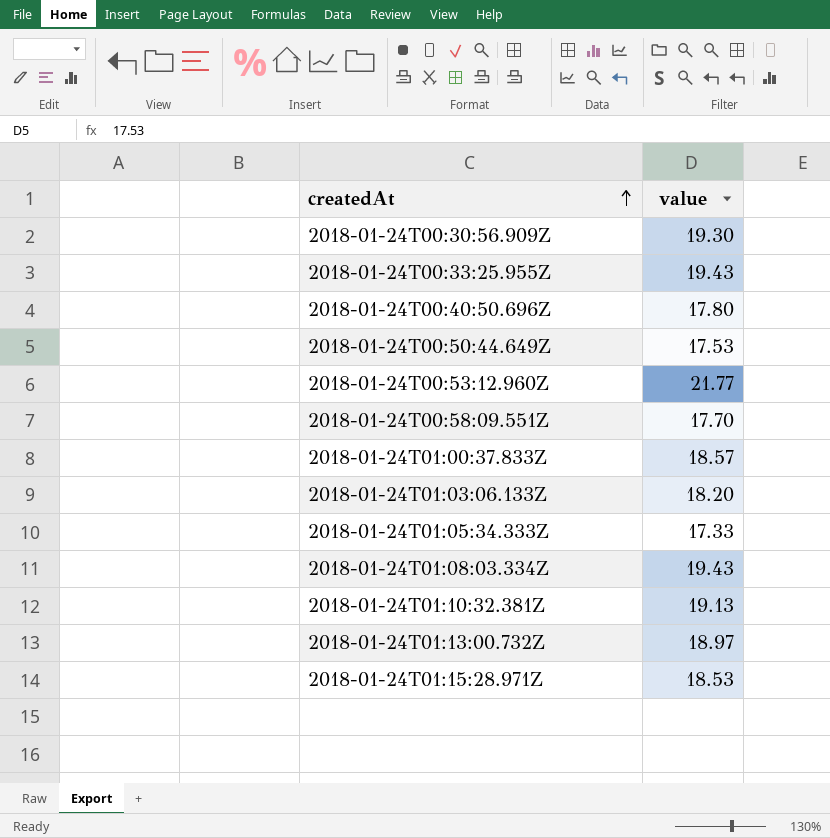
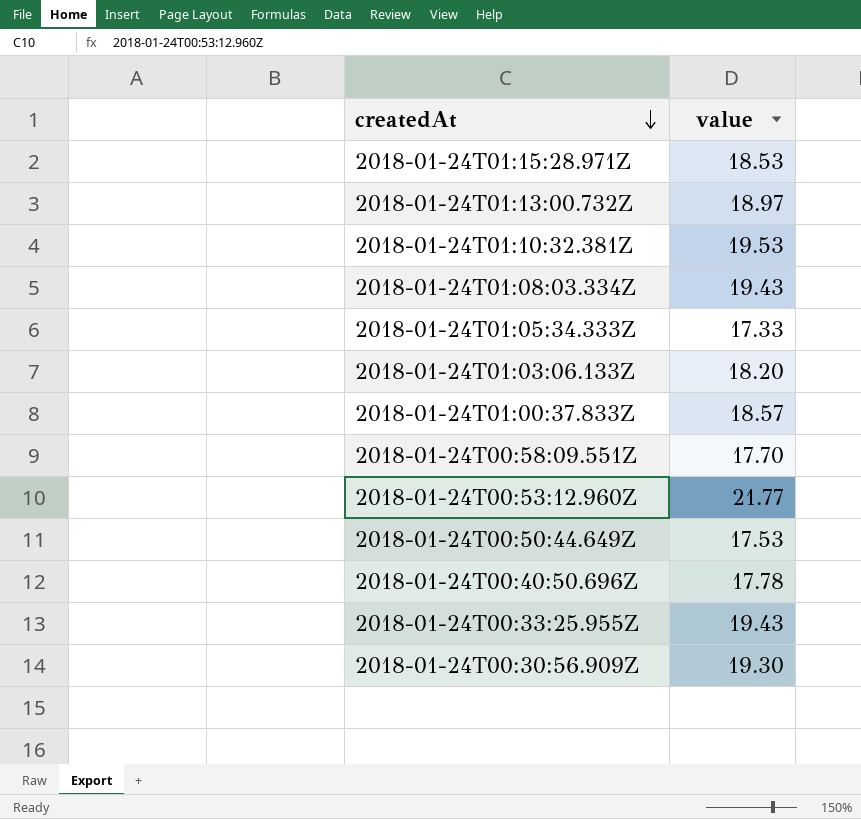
row order: createdAt ascending -> createdAt descending
2018-01-24T01:10:32.381Z | value: 19.13 -> 19.53
2018-01-24T00:40:50.696Z | value: 17.80 -> 17.78

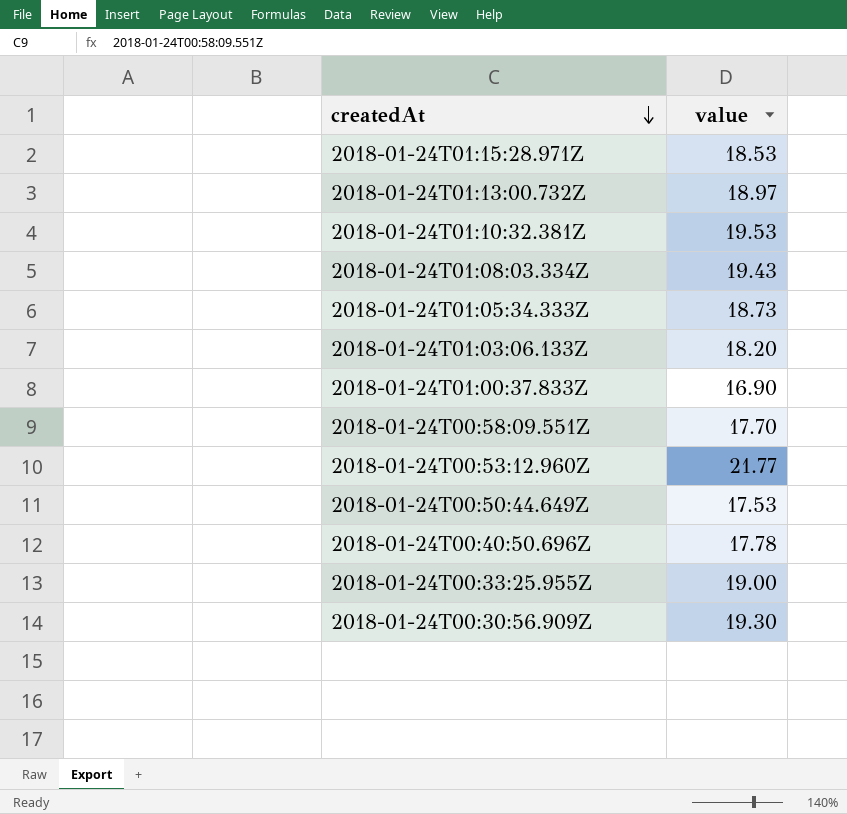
2018-01-24T01:05:34.333Z | value: 17.33 -> 18.73
2018-01-24T01:00:37.833Z | value: 18.57 -> 16.90
2018-01-24T00:33:25.955Z | value: 19.43 -> 19.00

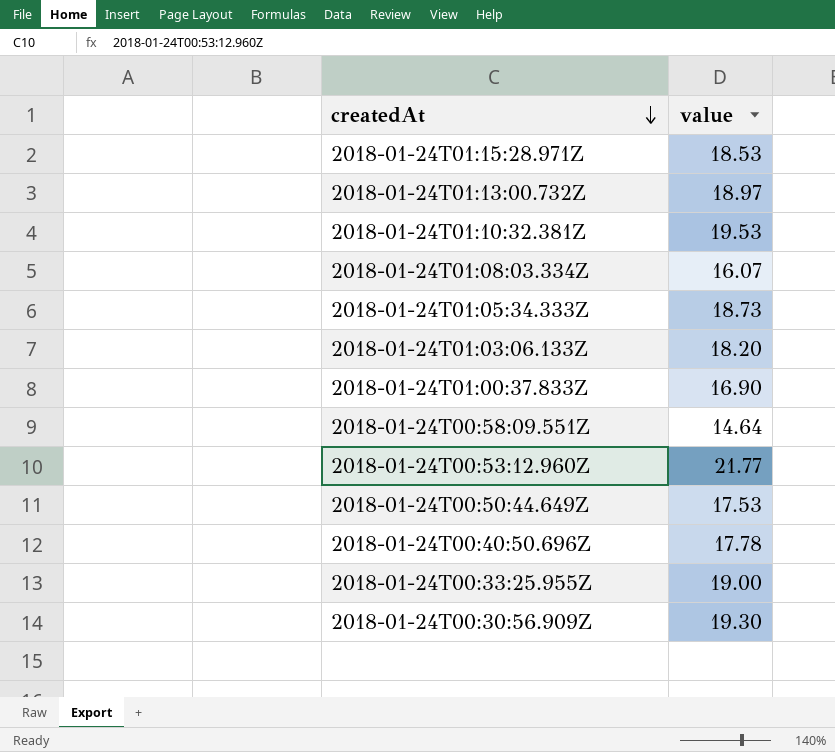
2018-01-24T01:08:03.334Z | value: 19.43 -> 16.07
2018-01-24T00:58:09.551Z | value: 17.70 -> 14.64

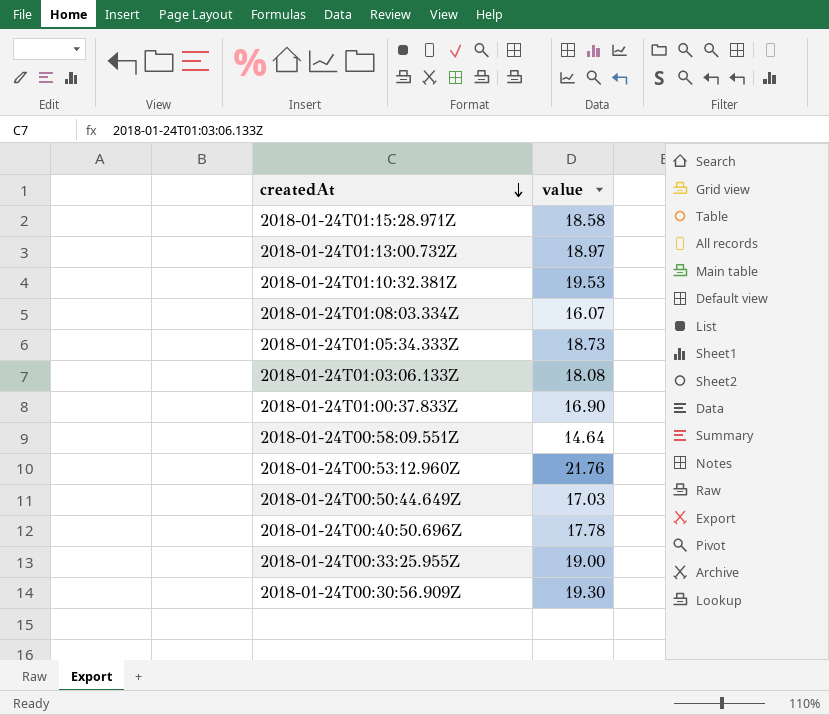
2018-01-24T01:15:28.971Z | value: 18.53 -> 18.58
2018-01-24T01:03:06.133Z | value: 18.20 -> 18.08
2018-01-24T00:53:12.960Z | value: 21.77 -> 21.76
2018-01-24T00:50:44.649Z | value: 17.53 -> 17.03

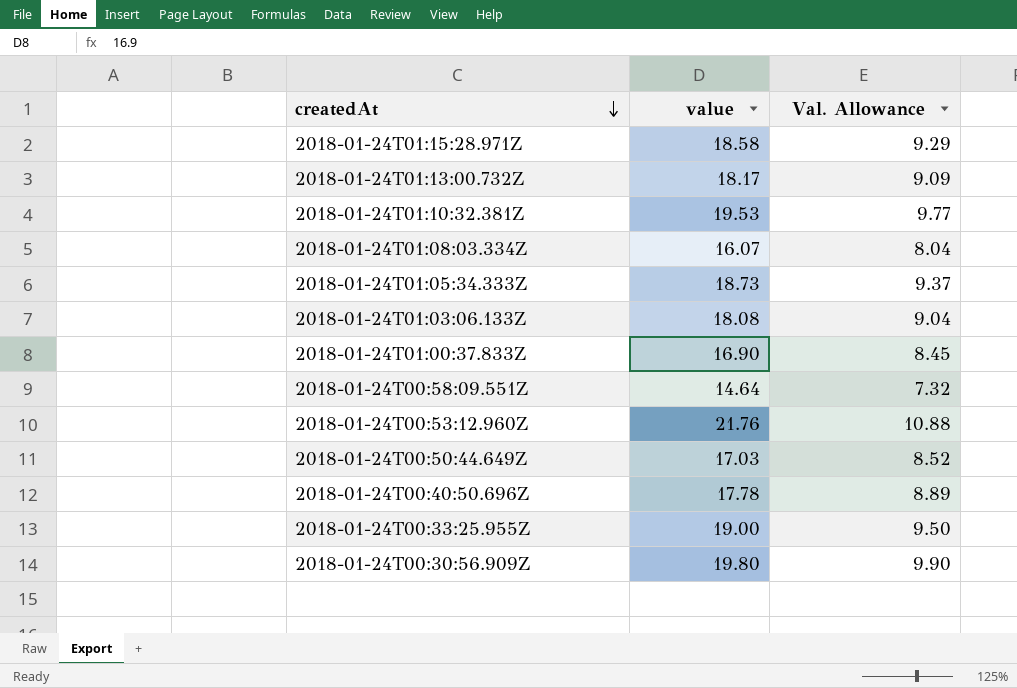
column Val. Allowance | formula: none -> [value] * 0.5
2018-01-24T01:13:00.732Z | value: 18.97 -> 18.17
2018-01-24T00:30:56.909Z | value: 19.30 -> 19.80

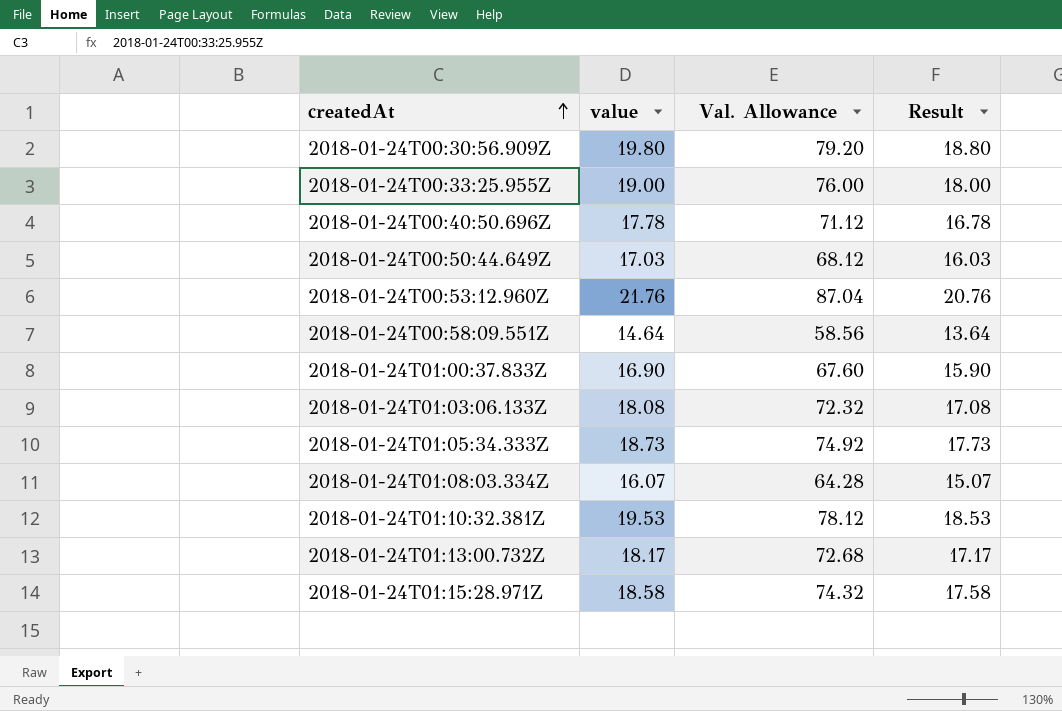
row order: createdAt descending -> createdAt ascending
column Val. Allowance | formula: [value] * 0.5 -> [value] * 4
column Result | formula: none -> [value] - 1

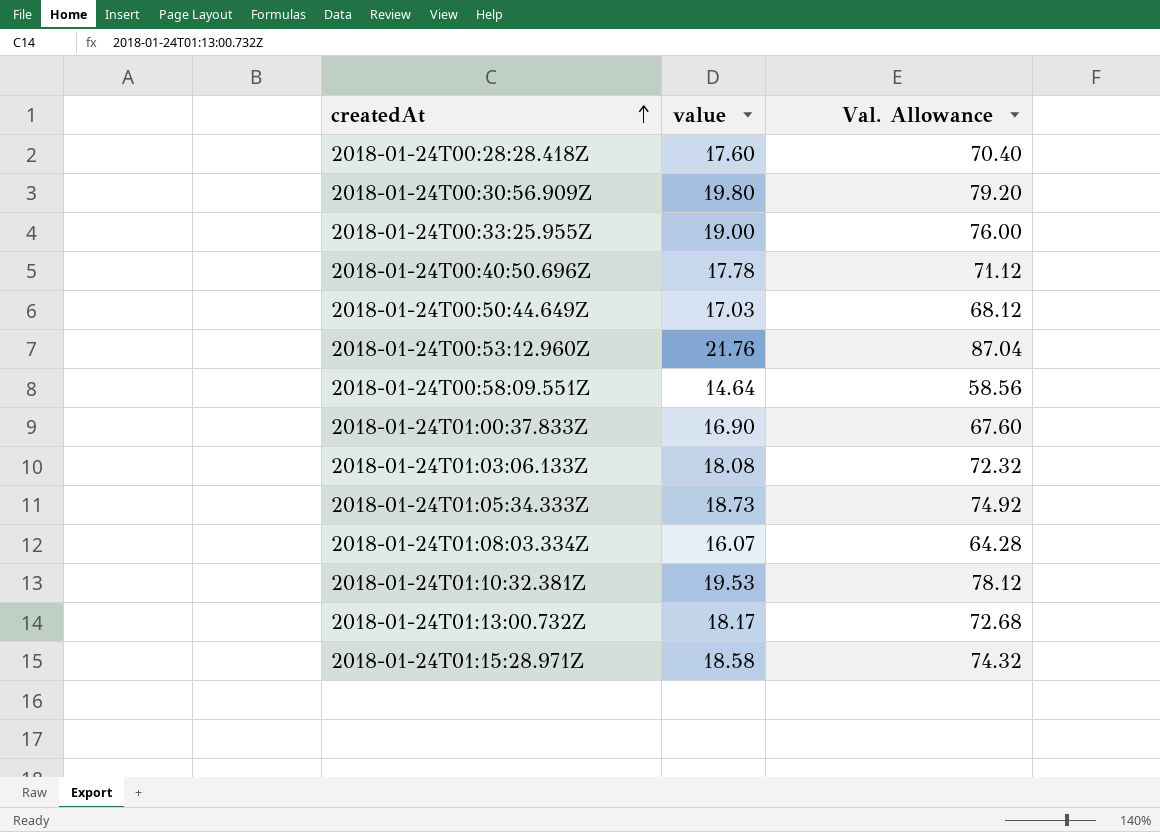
column Result | formula: [value] - 1 -> none
row 2018-01-24T00:28:28.418Z: none -> 17.60 | 70.40

